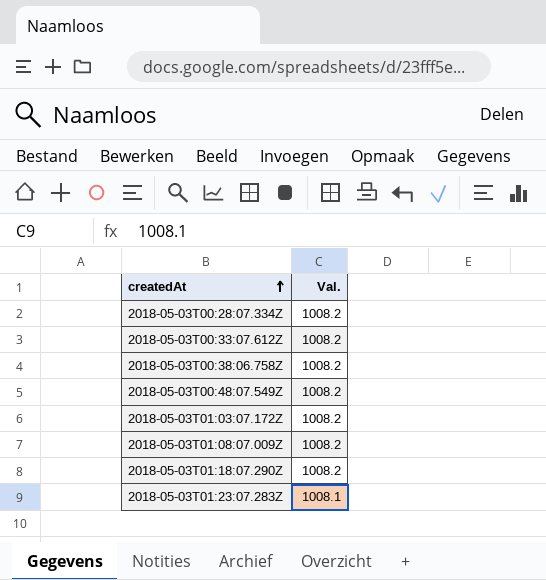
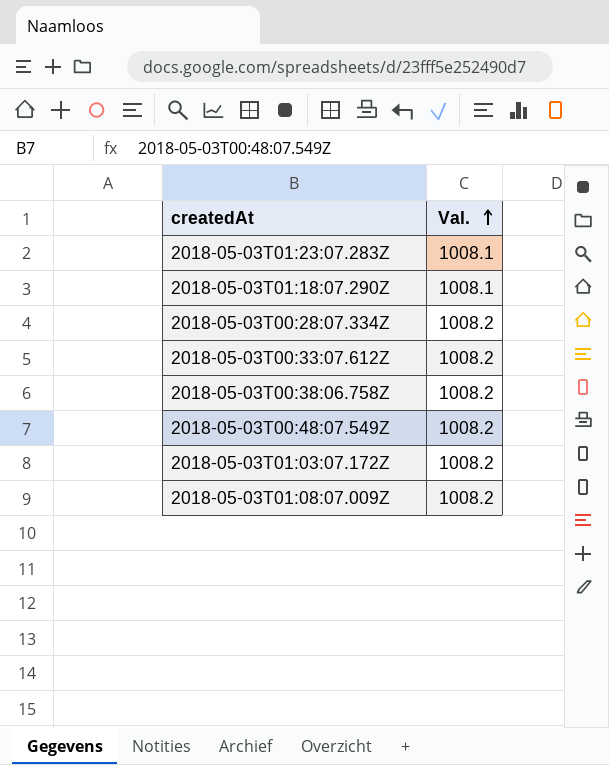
row order: createdAt ascending -> Val. ascending
2018-05-03T01:18:07.290Z | Val.: 1008.2 -> 1008.1

